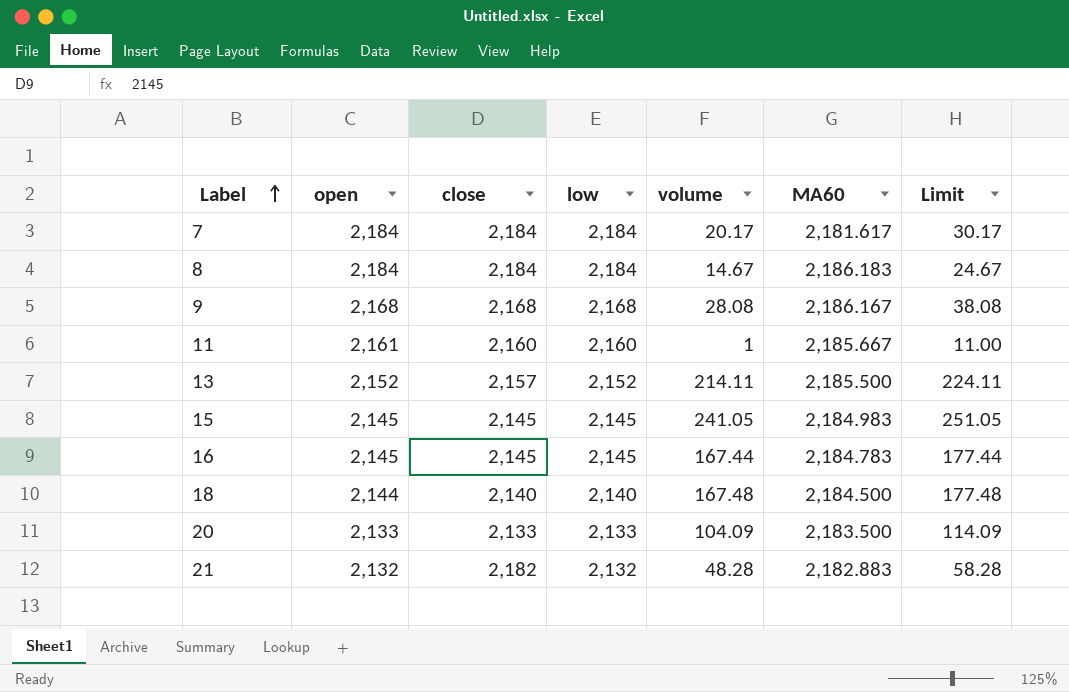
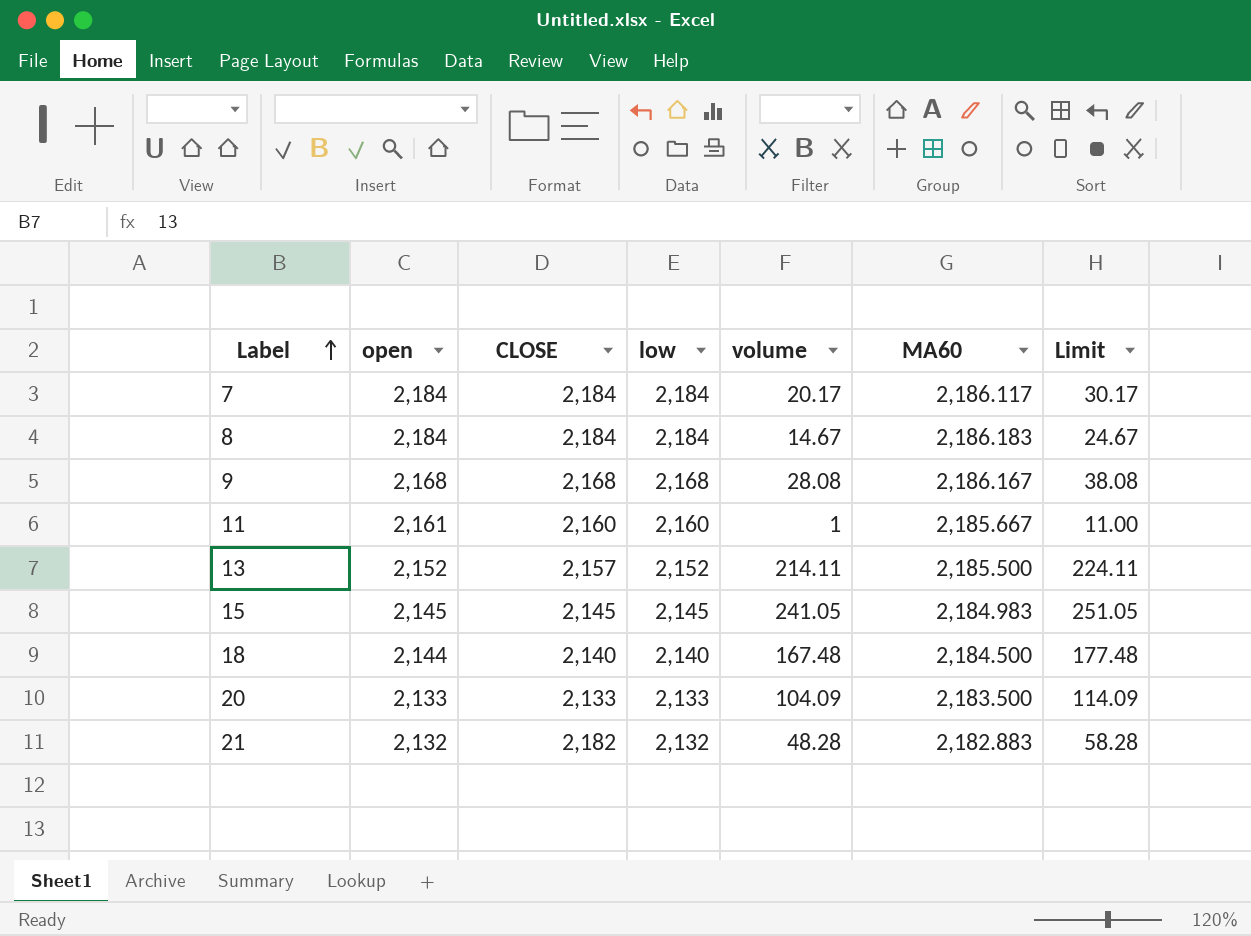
column name: close -> CLOSE
row 16: 2,145 | 2,145 | 2,145 | 167.44 | 2,184.783 | 177.44 -> none
7 | MA60: 2,181.617 -> 2,186.117

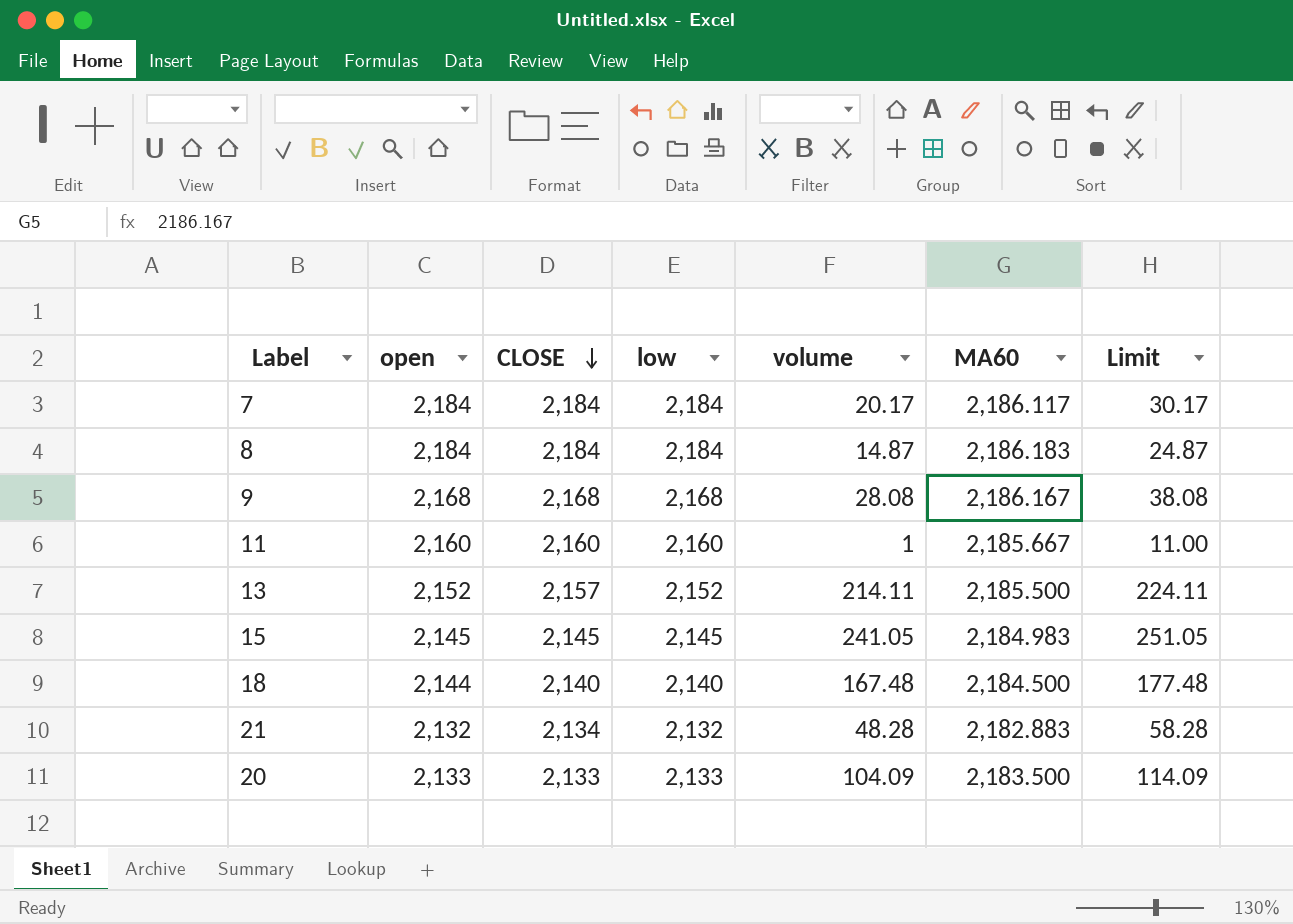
row order: Label ascending -> CLOSE descending
8 | volume: 14.67 -> 14.87
8 | Limit: 24.67 -> 24.87
11 | open: 2,161 -> 2,160
21 | CLOSE: 2,182 -> 2,134

